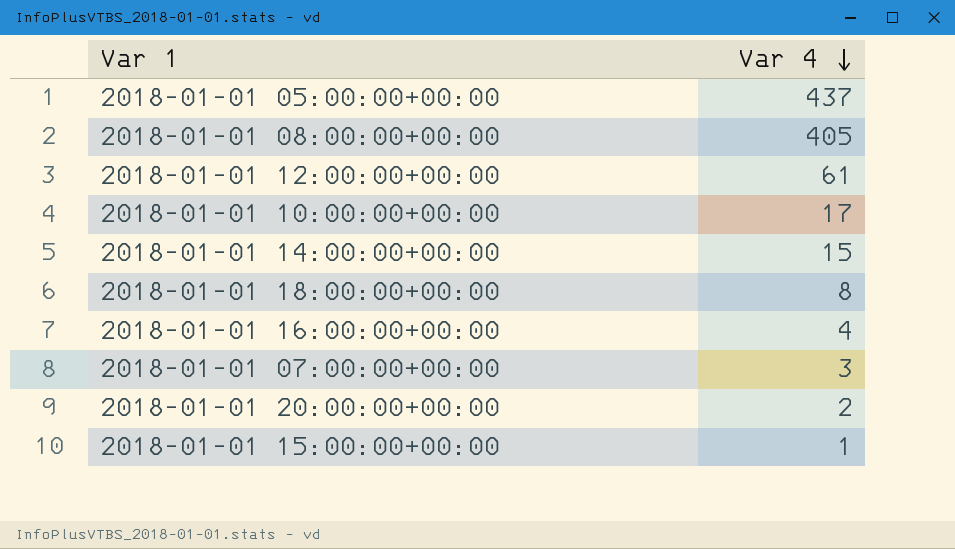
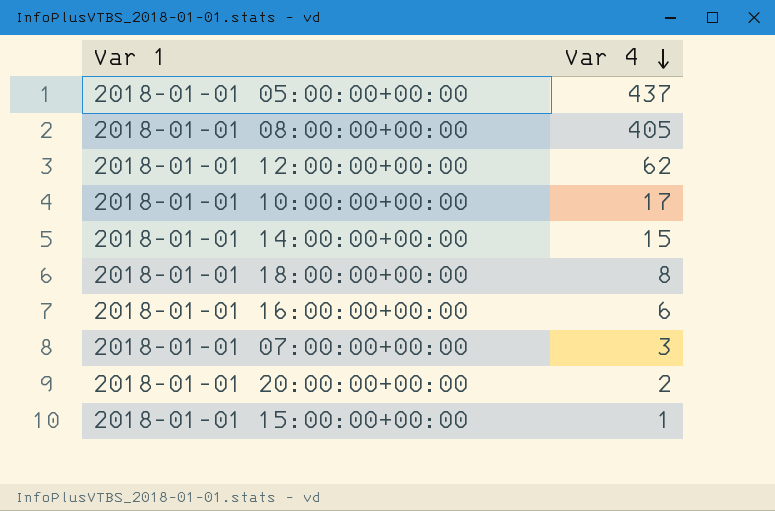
2018-01-01 12:00:00+00:00 | Var 4: 61 -> 62
2018-01-01 16:00:00+00:00 | Var 4: 4 -> 6

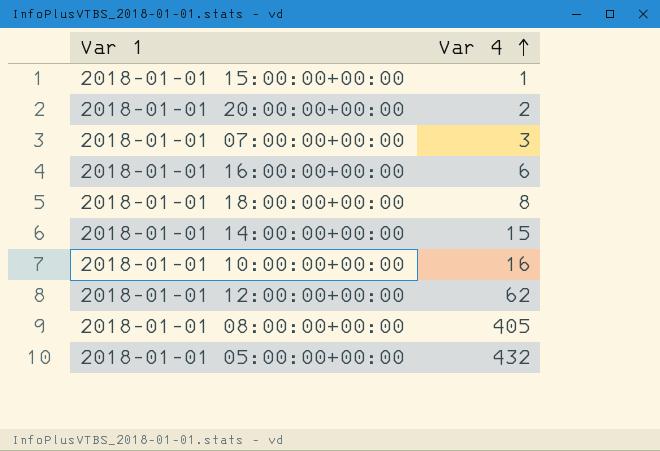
row order: Var 4 descending -> Var 4 ascending
2018-01-01 10:00:00+00:00 | Var 4: 17 -> 16
2018-01-01 05:00:00+00:00 | Var 4: 437 -> 432

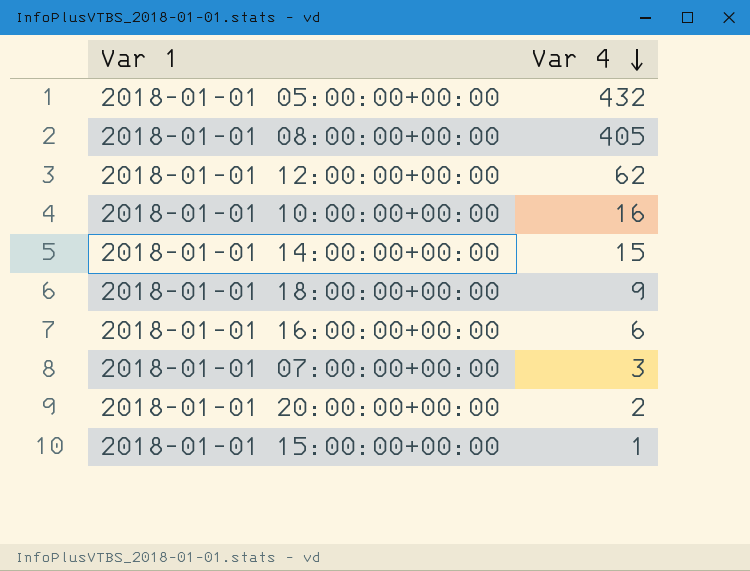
row order: Var 4 ascending -> Var 4 descending
2018-01-01 18:00:00+00:00 | Var 4: 8 -> 9

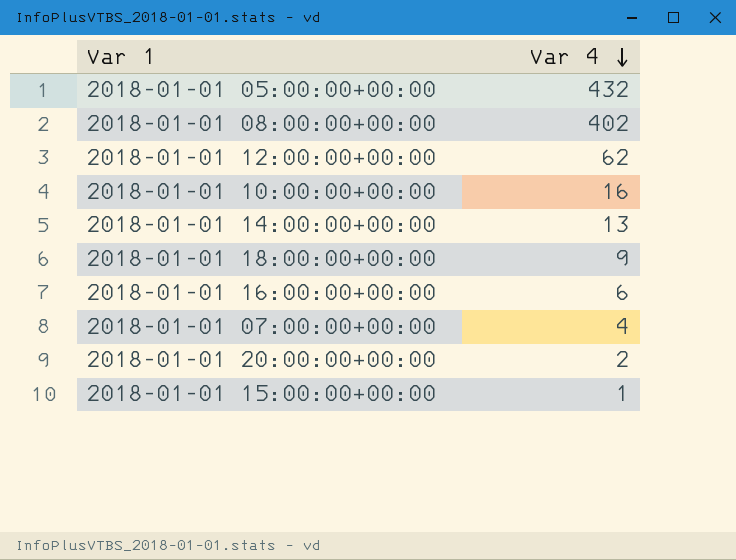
2018-01-01 08:00:00+00:00 | Var 4: 405 -> 402
2018-01-01 14:00:00+00:00 | Var 4: 15 -> 13
2018-01-01 07:00:00+00:00 | Var 4: 3 -> 4

